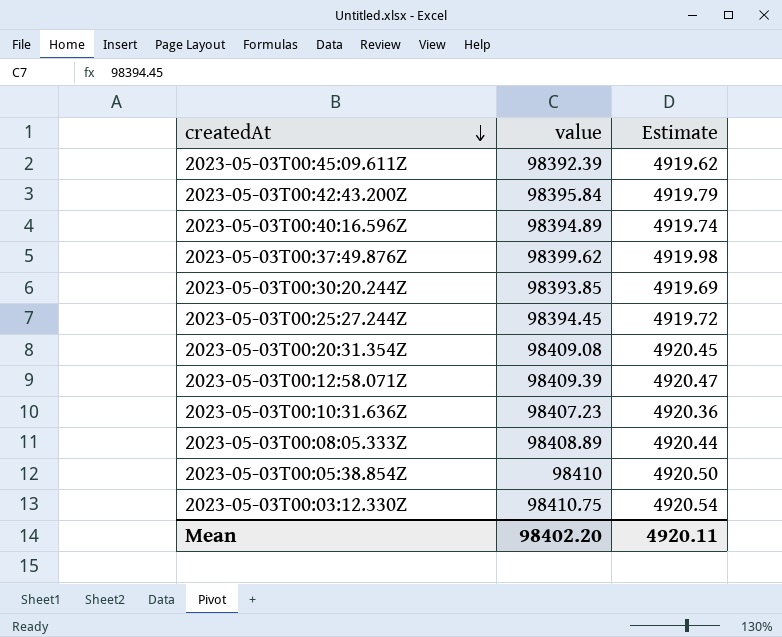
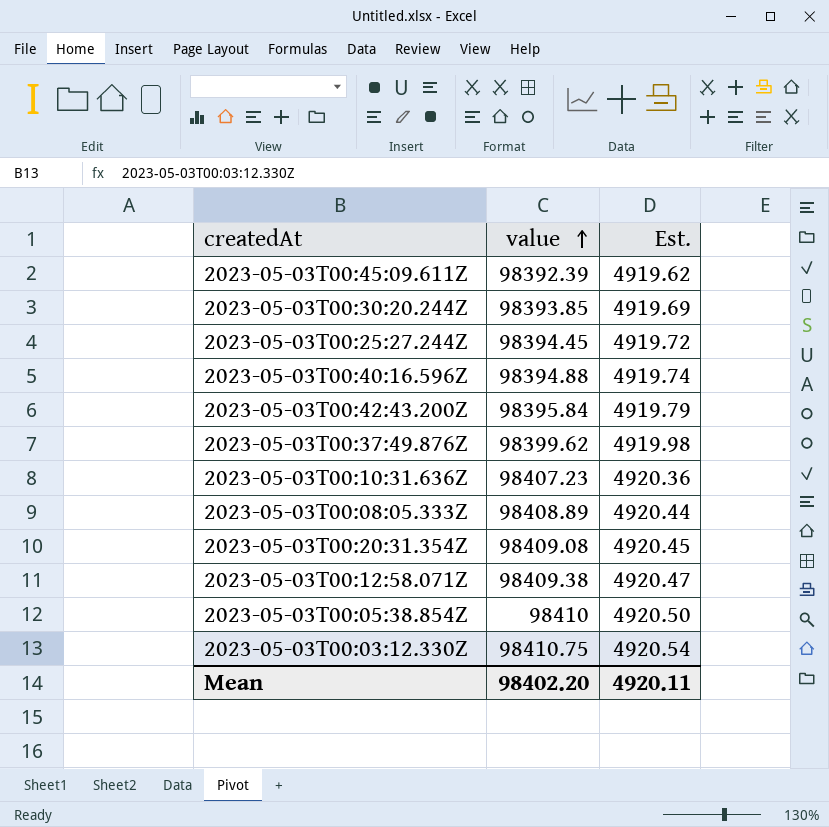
row order: createdAt descending -> value ascending
column name: Estimate -> Est.
2023-05-03T00:40:16.596Z | value: 98394.89 -> 98394.88
2023-05-03T00:12:58.071Z | value: 98409.39 -> 98409.38

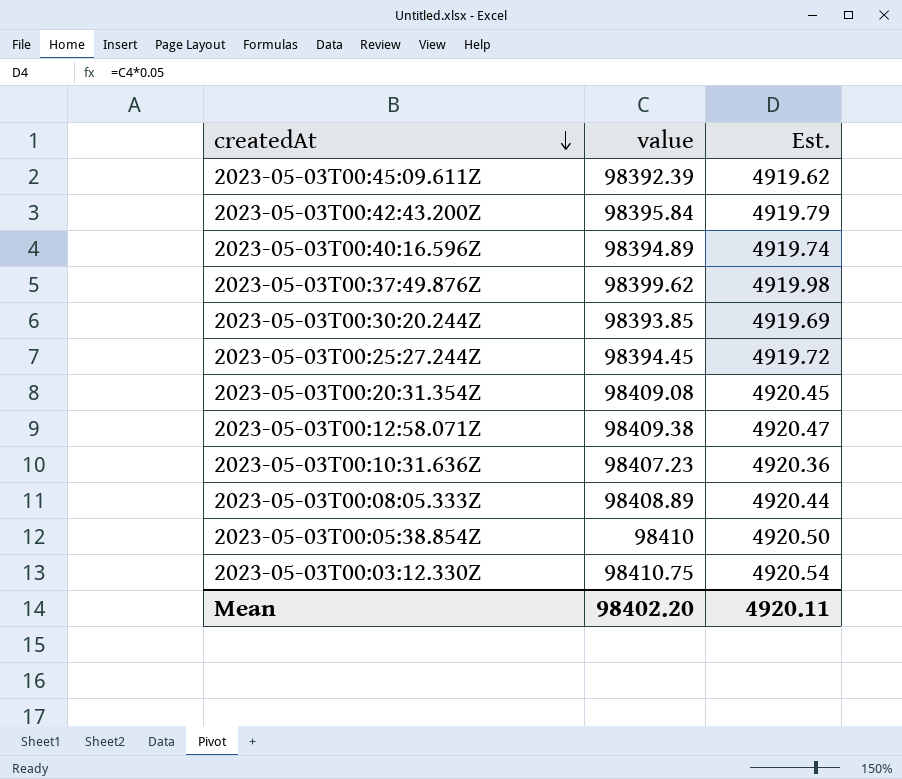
row order: value ascending -> createdAt descending
2023-05-03T00:40:16.596Z | value: 98394.88 -> 98394.89

